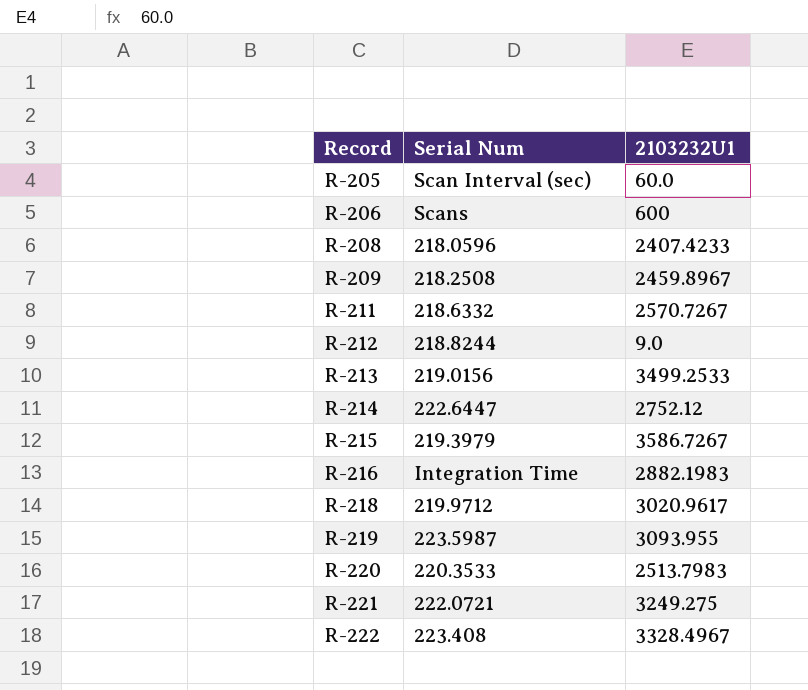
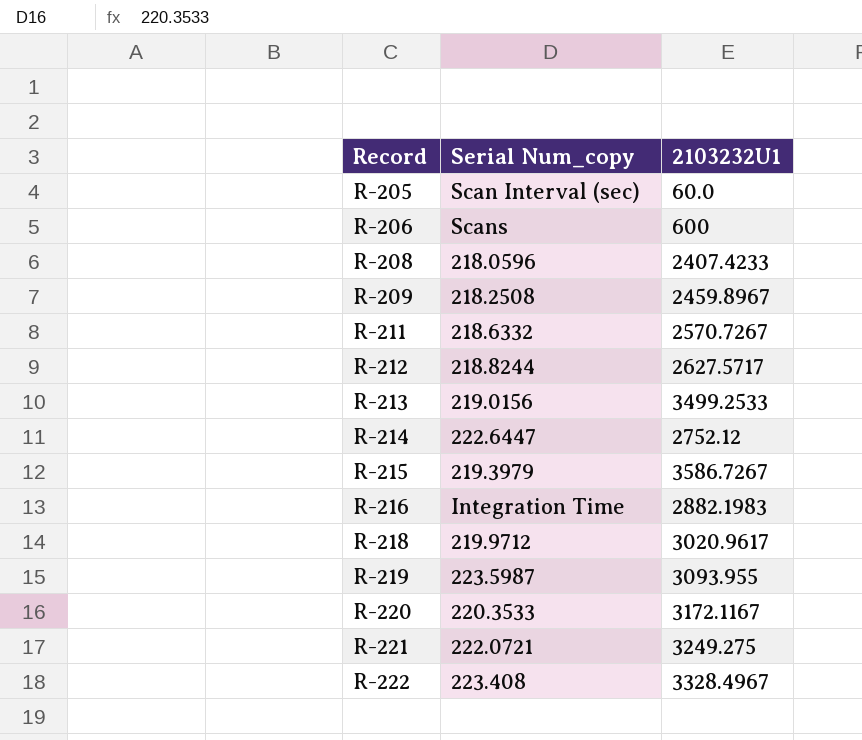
column name: Serial Num -> Serial Num_copy
R-212 | 2103232U1: 9.0 -> 2627.5717
R-220 | 2103232U1: 2513.7983 -> 3172.1167

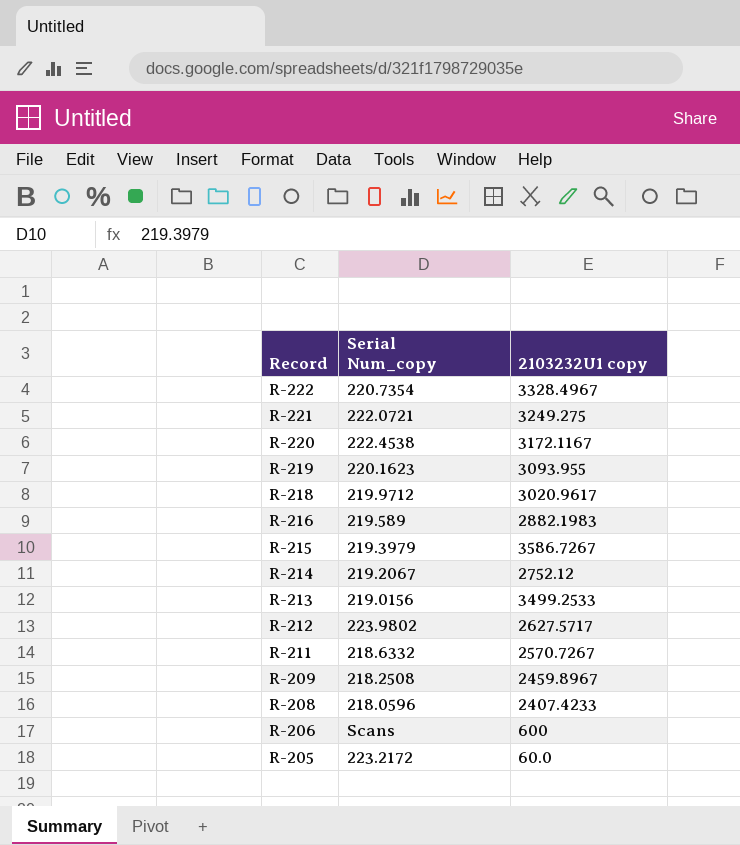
row order: Record ascending -> Record descending
column name: 2103232U1 -> 2103232U1 copy
R-222 | Serial Num_copy: 223.408 -> 220.7354
R-220 | Serial Num_copy: 220.3533 -> 222.4538
R-219 | Serial Num_copy: 223.5987 -> 220.1623
R-216 | Serial Num_copy: Integration Time -> 219.589
R-214 | Serial Num_copy: 222.6447 -> 219.2067
R-212 | Serial Num_copy: 218.8244 -> 223.9802
R-205 | Serial Num_copy: Scan Interval (sec) -> 223.2172

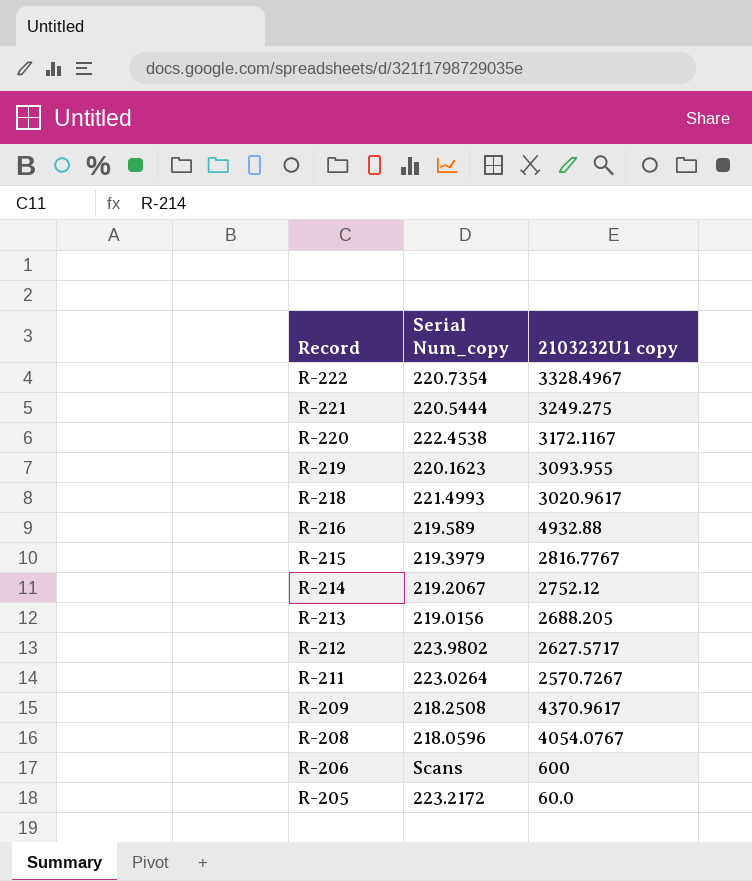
R-221 | Serial Num_copy: 222.0721 -> 220.5444
R-218 | Serial Num_copy: 219.9712 -> 221.4993
R-216 | 2103232U1 copy: 2882.1983 -> 4932.88
R-215 | 2103232U1 copy: 3586.7267 -> 2816.7767
R-213 | 2103232U1 copy: 3499.2533 -> 2688.205
R-211 | Serial Num_copy: 218.6332 -> 223.0264
R-209 | 2103232U1 copy: 2459.8967 -> 4370.9617
R-208 | 2103232U1 copy: 2407.4233 -> 4054.0767

